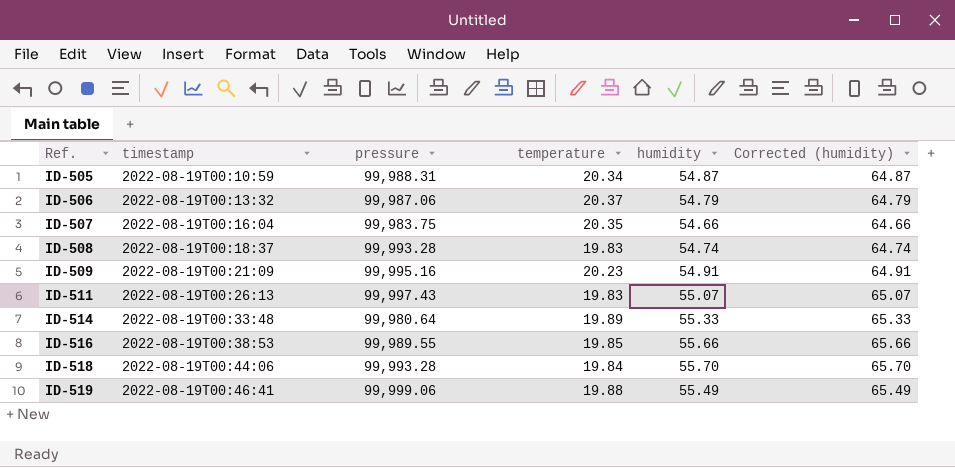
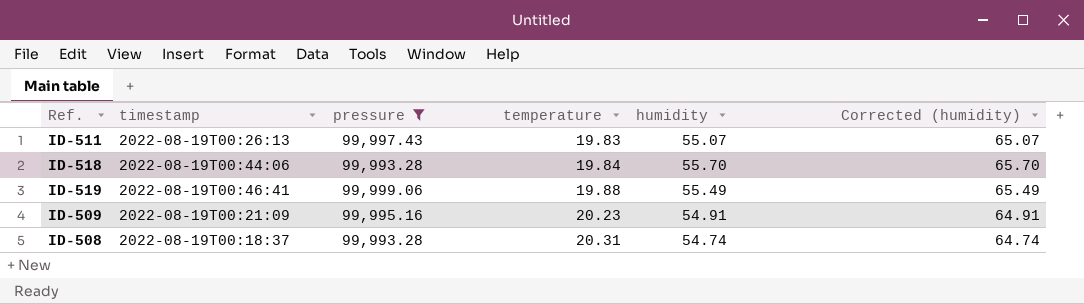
filter: none -> pressure >= 99,993.28
row order: Ref. ascending -> temperature ascending
ID-508 | temperature: 19.83 -> 20.31

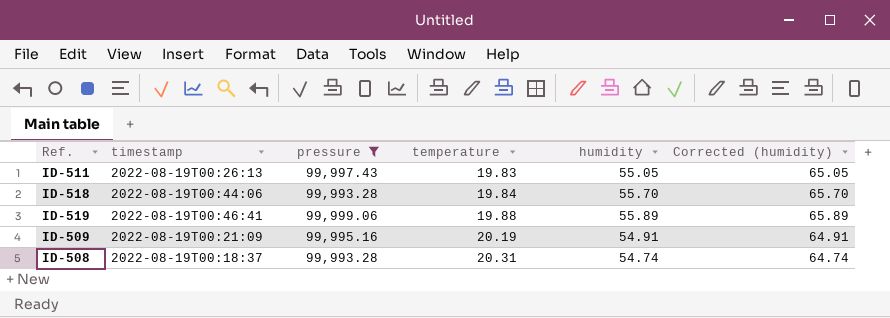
ID-511 | humidity: 55.07 -> 55.05
ID-511 | Corrected (humidity): 65.07 -> 65.05
ID-519 | humidity: 55.49 -> 55.89
ID-519 | Corrected (humidity): 65.49 -> 65.89
ID-509 | temperature: 20.23 -> 20.19

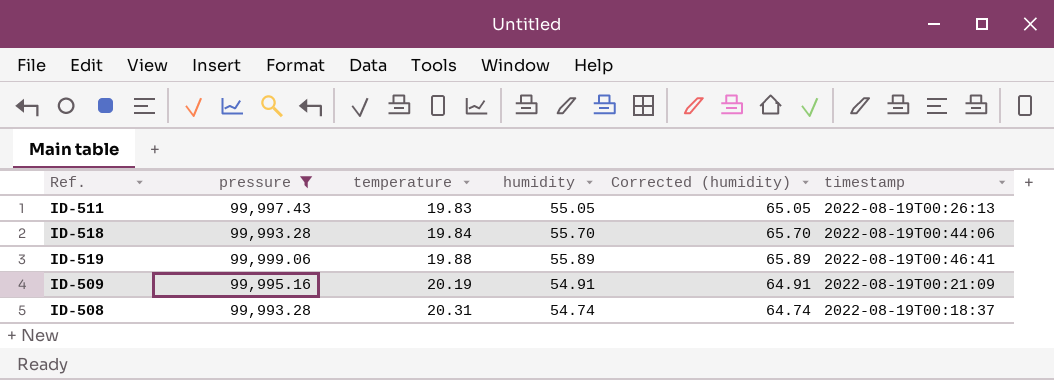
column timestamp | position: 2 -> 6

